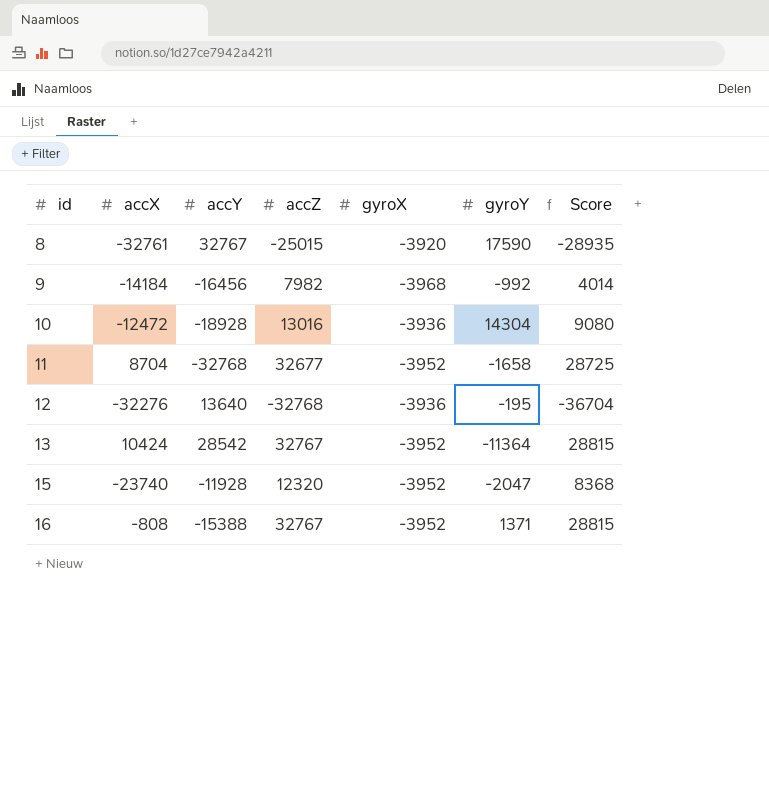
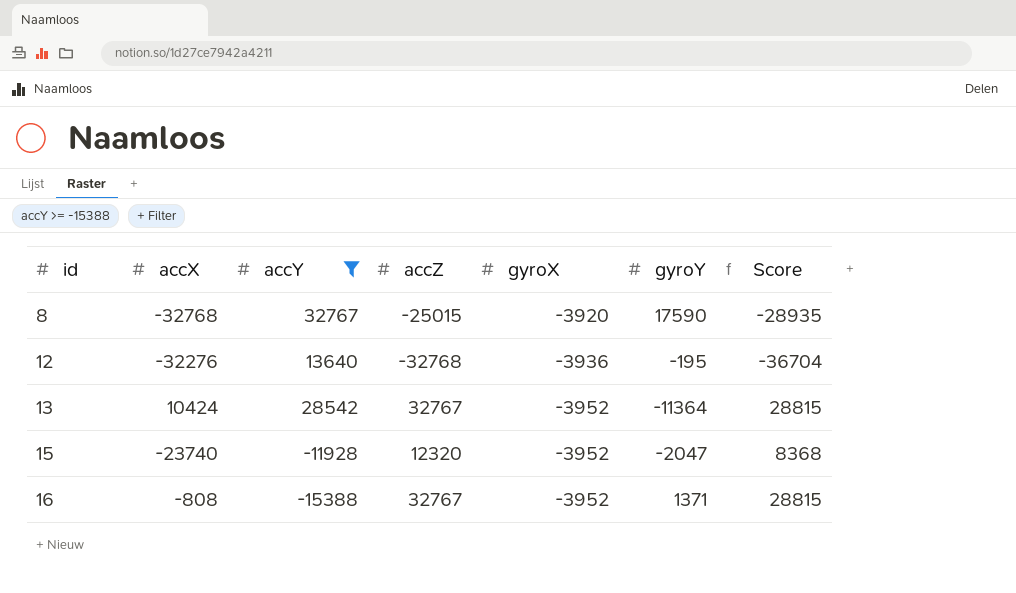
filter: none -> accY >= -15388
8 | accX: -32761 -> -32768

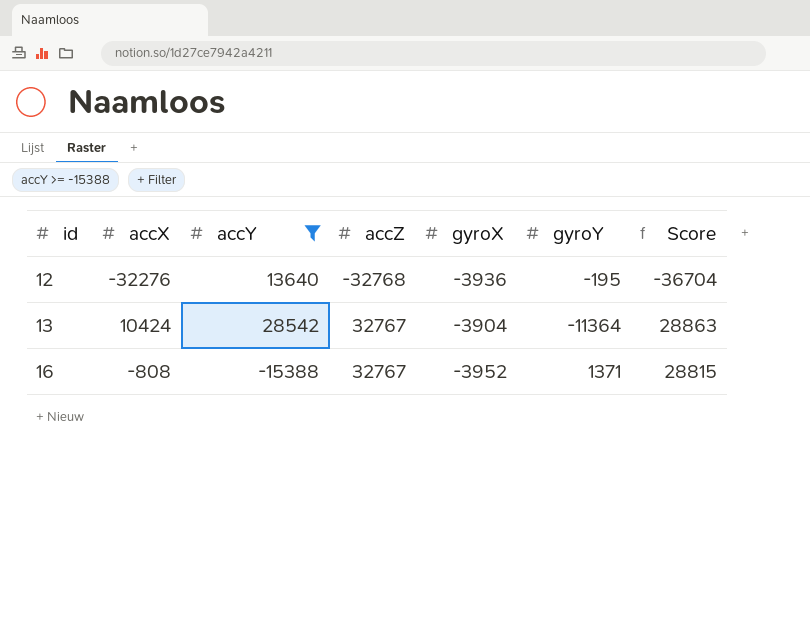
row 8: -32768 | 32767 | -25015 | -3920 | 17590 | -28935 -> none
row 15: -23740 | -11928 | 12320 | -3952 | -2047 | 8368 -> none
13 | gyroX: -3952 -> -3904
13 | Score: 28815 -> 28863

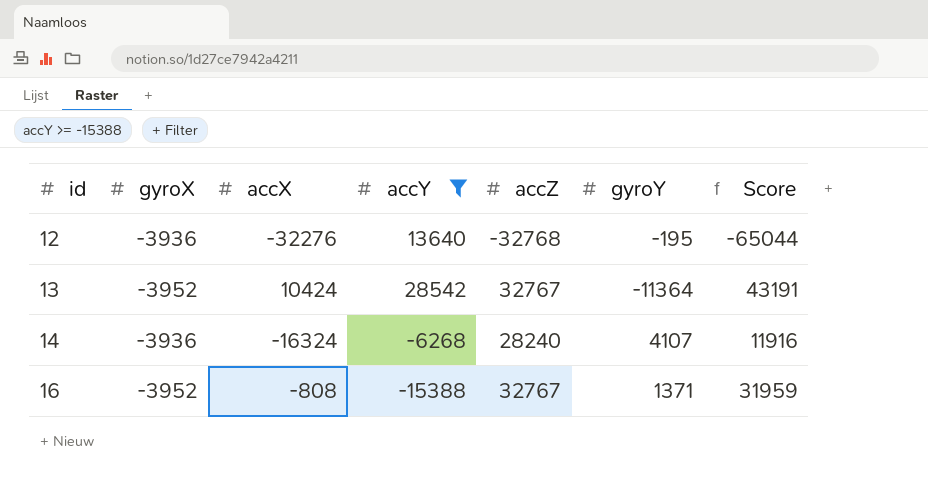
column gyroX | position: 5 -> 2
column Score | formula: [accZ] + [gyroX] -> [accX] + [accZ]
13 | gyroX: -3904 -> -3952
row 14: none -> -3936 | -16324 | -6268 | 28240 | 4107 | 11916

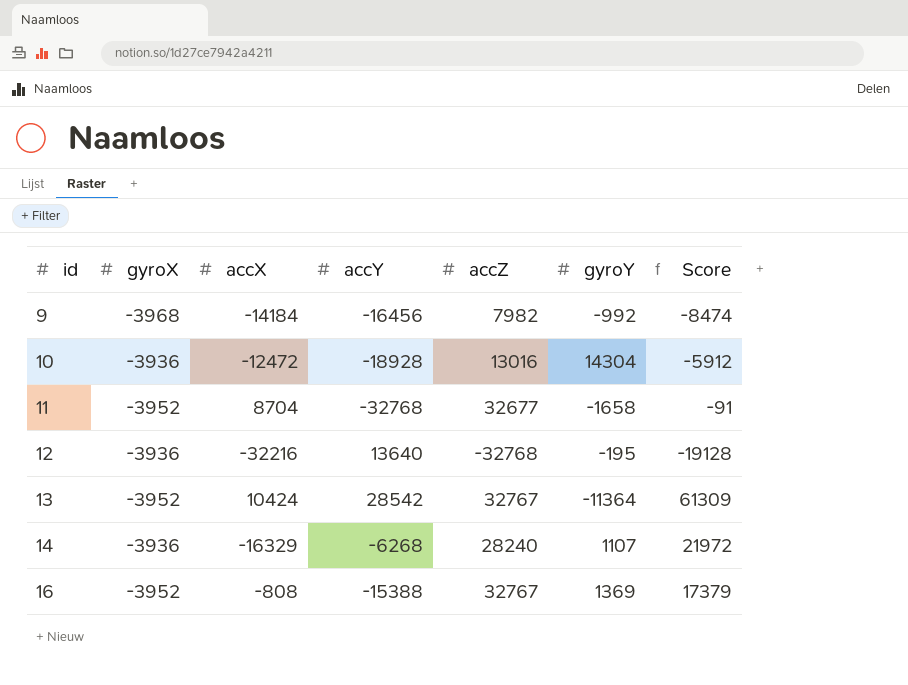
filter: accY >= -15388 -> none
column Score | formula: [accX] + [accZ] -> [accY] + [accZ]
12 | accX: -32276 -> -32216
14 | accX: -16324 -> -16329
14 | gyroY: 4107 -> 1107
16 | gyroY: 1371 -> 1369

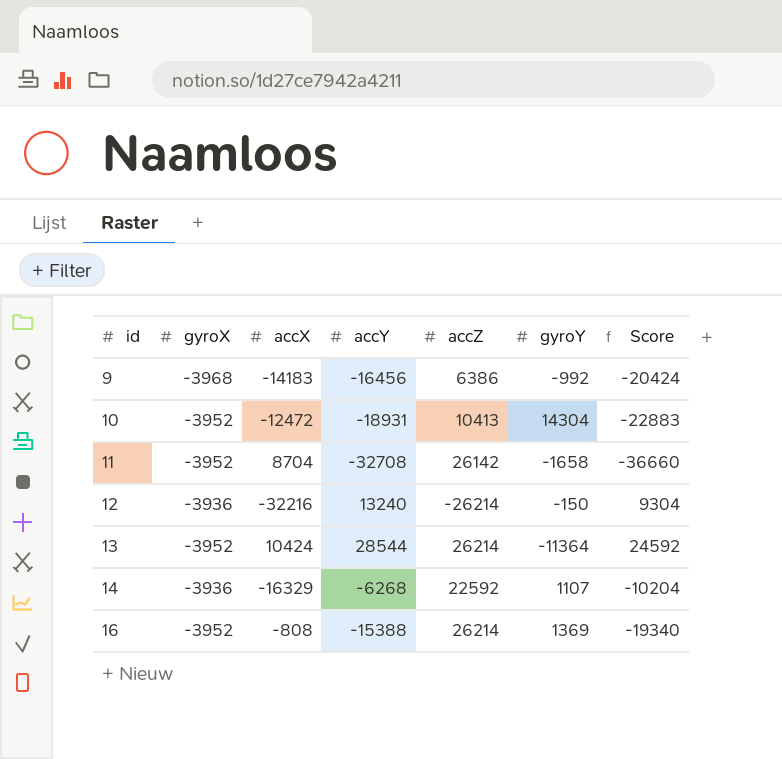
column Score | formula: [accY] + [accZ] -> [gyroX] + [accY]
9 | accX: -14184 -> -14183
9 | accZ: 7982 -> 6386
10 | gyroX: -3936 -> -3952
10 | accY: -18928 -> -18931
10 | accZ: 13016 -> 10413
11 | accY: -32768 -> -32708
11 | accZ: 32677 -> 26142
12 | accY: 13640 -> 13240
12 | accZ: -32768 -> -26214
12 | gyroY: -195 -> -150
13 | accY: 28542 -> 28544
13 | accZ: 32767 -> 26214
14 | accZ: 28240 -> 22592
16 | accZ: 32767 -> 26214

